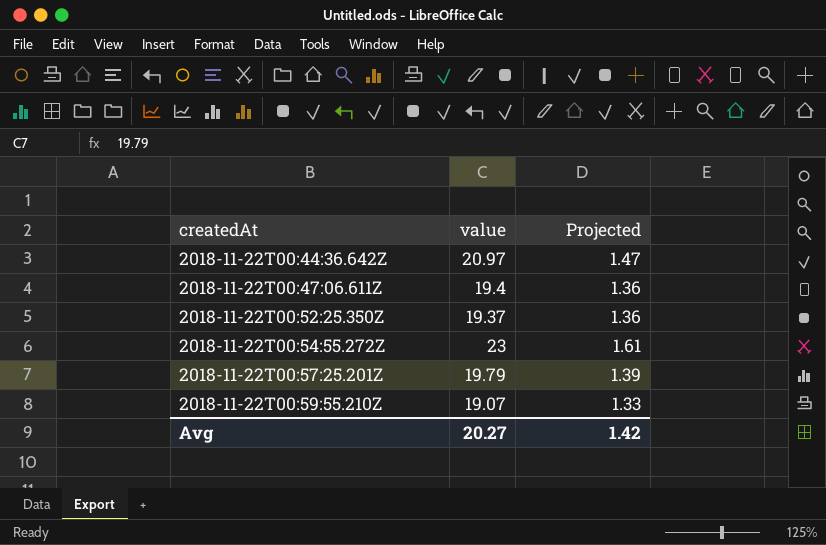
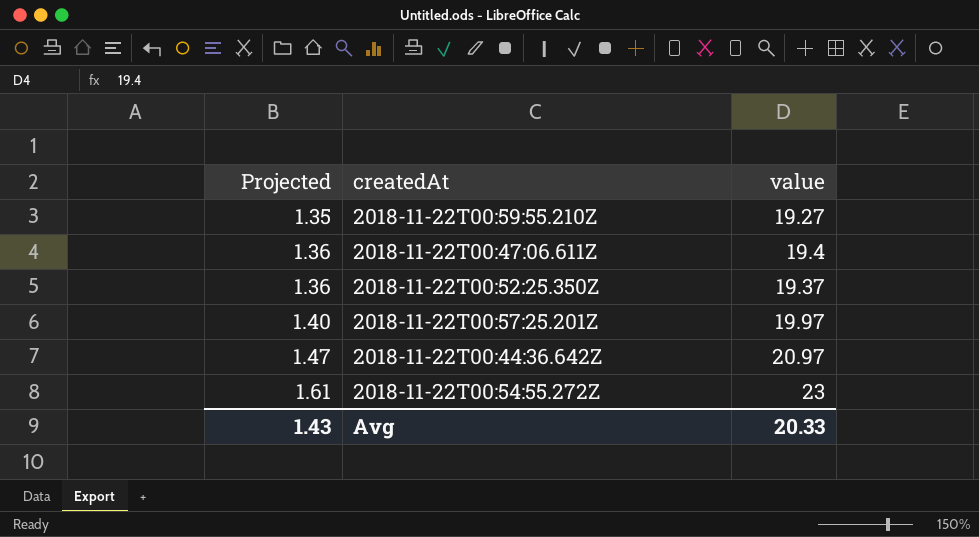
row order: createdAt ascending -> Projected ascending
column Projected | position: 3 -> 1
2018-11-22T00:59:55.210Z | Projected: 1.33 -> 1.35
2018-11-22T00:59:55.210Z | value: 19.07 -> 19.27
2018-11-22T00:57:25.201Z | Projected: 1.39 -> 1.40
2018-11-22T00:57:25.201Z | value: 19.79 -> 19.97
Avg | Projected: 1.42 -> 1.43
Avg | value: 20.27 -> 20.33

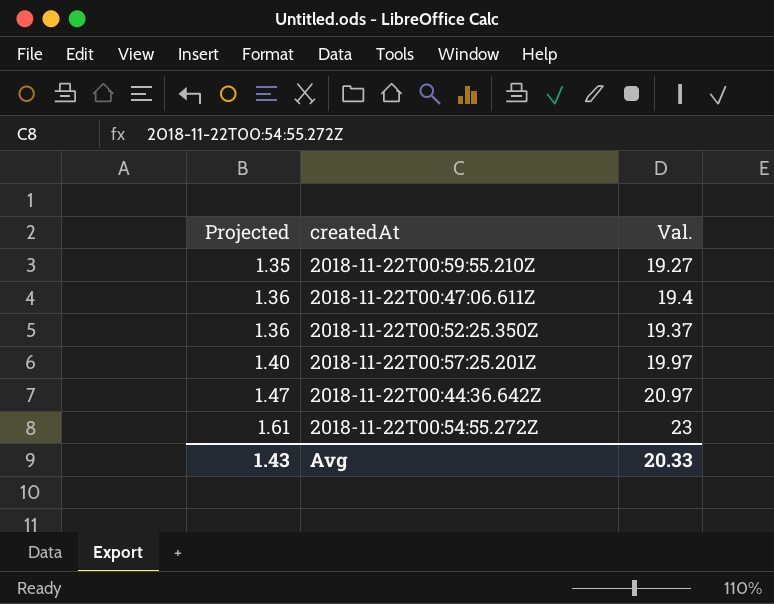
column name: value -> Val.

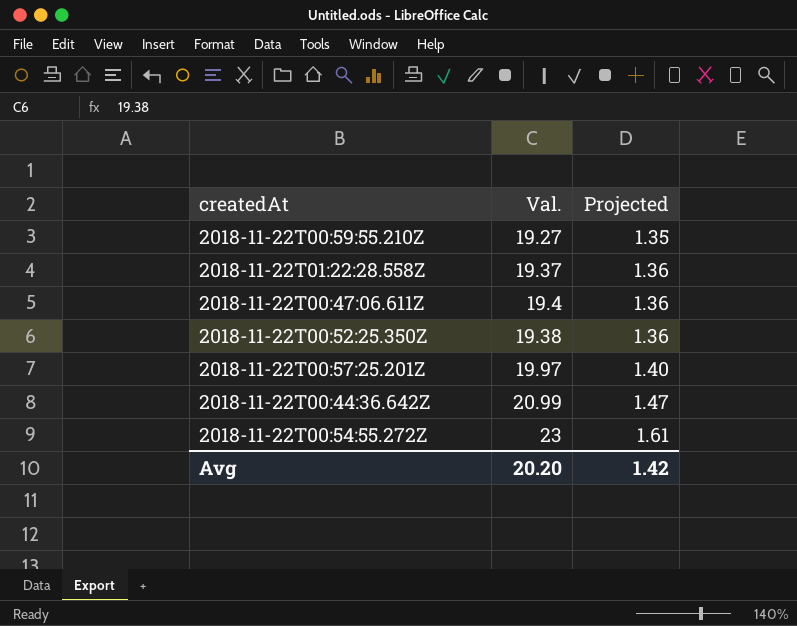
column Projected | position: 1 -> 3
row 2018-11-22T01:22:28.558Z: none -> 19.37 | 1.36
2018-11-22T00:52:25.350Z | Val.: 19.37 -> 19.38
2018-11-22T00:44:36.642Z | Val.: 20.97 -> 20.99
Avg | Val.: 20.33 -> 20.20
Avg | Projected: 1.43 -> 1.42

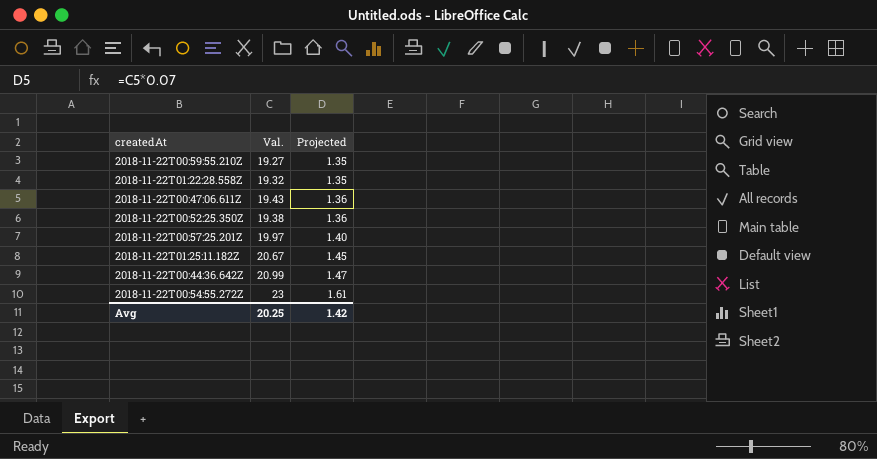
2018-11-22T01:22:28.558Z | Val.: 19.37 -> 19.32
2018-11-22T01:22:28.558Z | Projected: 1.36 -> 1.35
2018-11-22T00:47:06.611Z | Val.: 19.4 -> 19.43
row 2018-11-22T01:25:11.182Z: none -> 20.67 | 1.45
Avg | Val.: 20.20 -> 20.25

